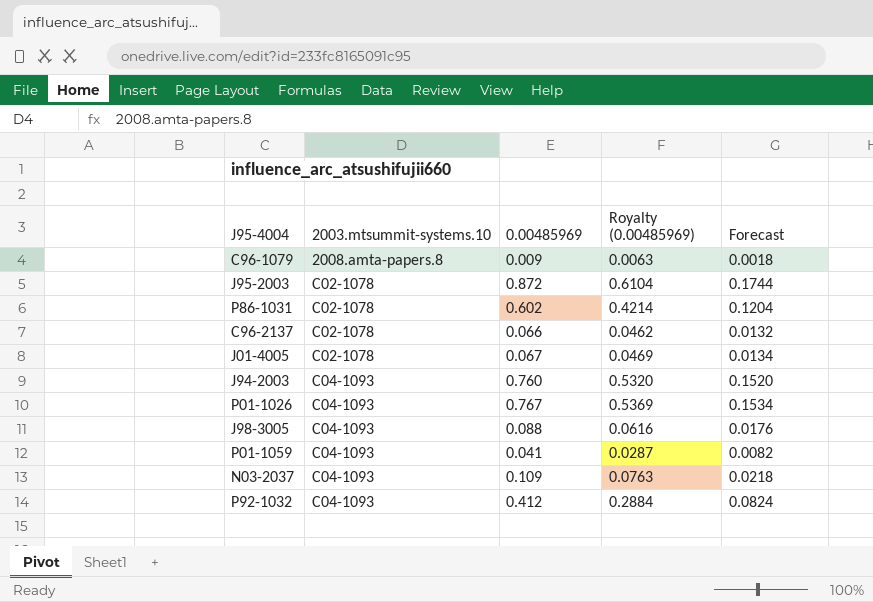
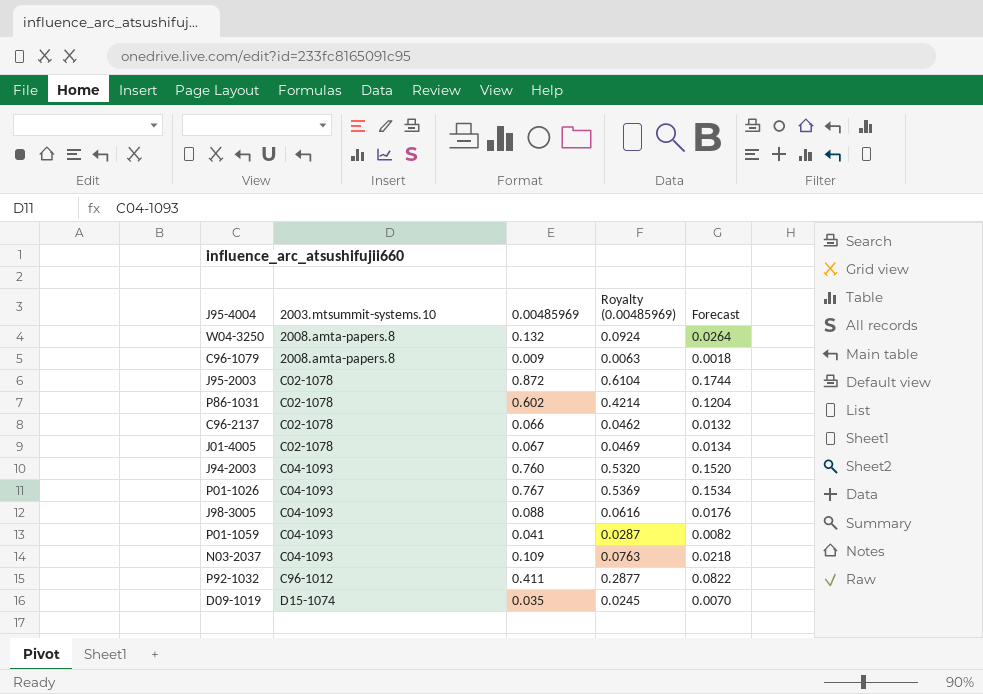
row W04-3250: none -> 2008.amta-papers.8 | 0.132 | 0.0924 | 0.0264
P92-1032 | 2003.mtsummit-systems.10: C04-1093 -> C96-1012
P92-1032 | 0.00485969: 0.412 -> 0.411
P92-1032 | Royalty (0.00485969): 0.2884 -> 0.2877
P92-1032 | Forecast: 0.0824 -> 0.0822
row D09-1019: none -> D15-1074 | 0.035 | 0.0245 | 0.0070

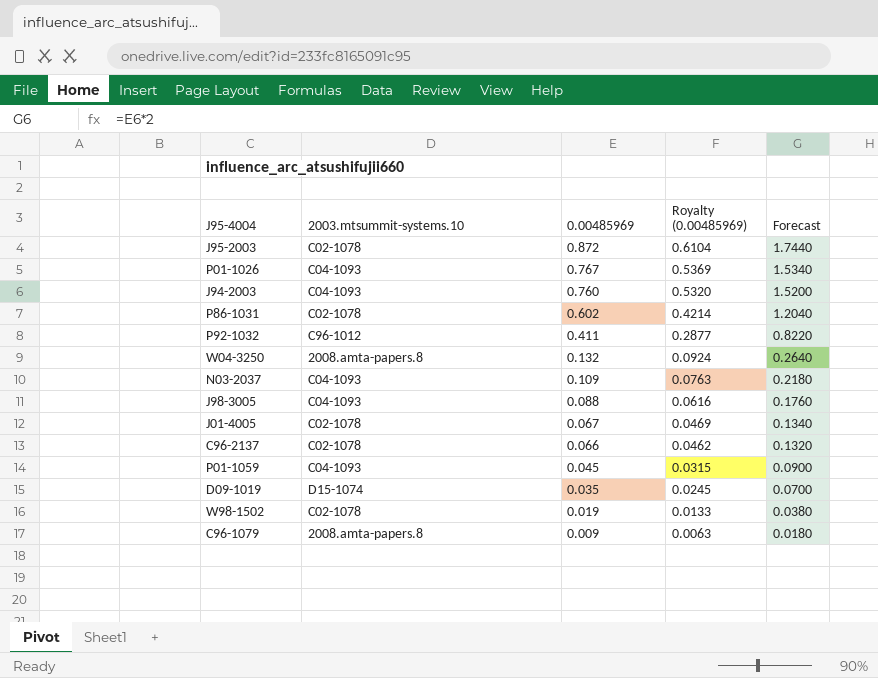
row order: 2003.mtsummit-systems.10 ascending -> 0.00485969 descending
column Forecast | formula: [0.00485969] * 0.2 -> [0.00485969] * 2
P01-1059 | 0.00485969: 0.041 -> 0.045
P01-1059 | Royalty (0.00485969): 0.0287 -> 0.0315
row W98-1502: none -> C02-1078 | 0.019 | 0.0133 | 0.0380

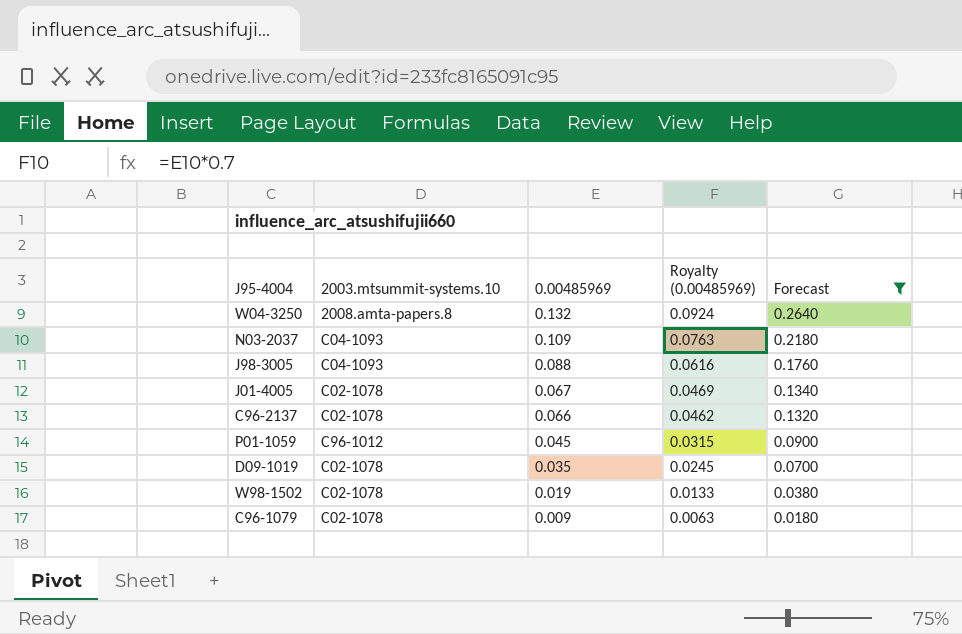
filter: none -> Forecast <= 0.2640
P01-1059 | 2003.mtsummit-systems.10: C04-1093 -> C96-1012
D09-1019 | 2003.mtsummit-systems.10: D15-1074 -> C02-1078
C96-1079 | 2003.mtsummit-systems.10: 2008.amta-papers.8 -> C02-1078

